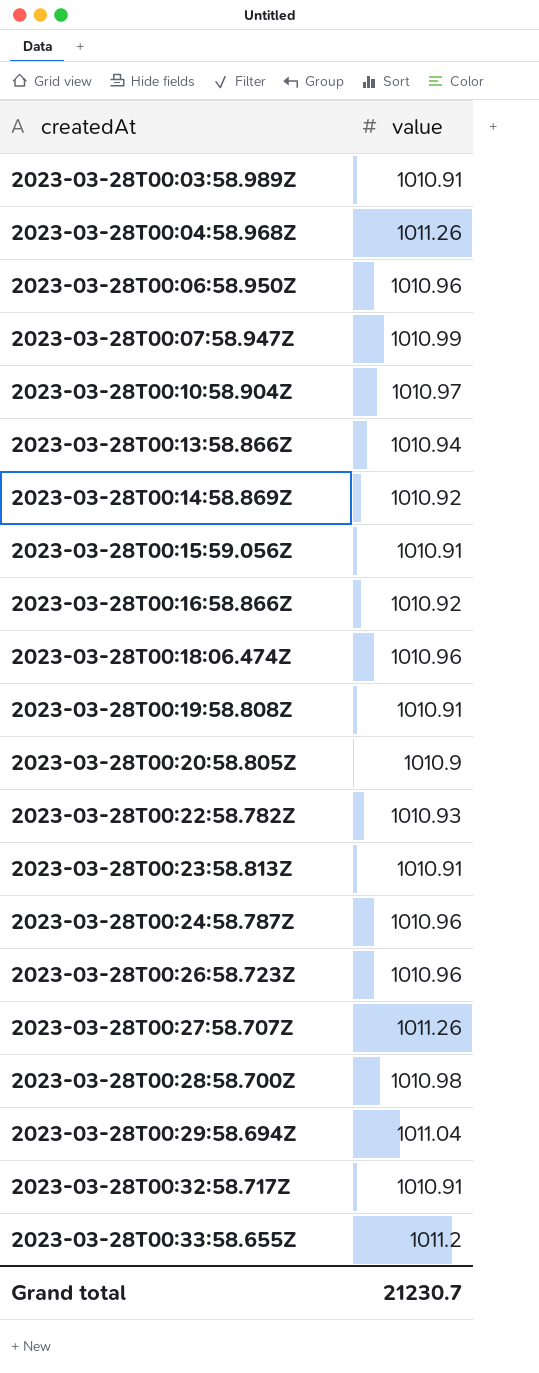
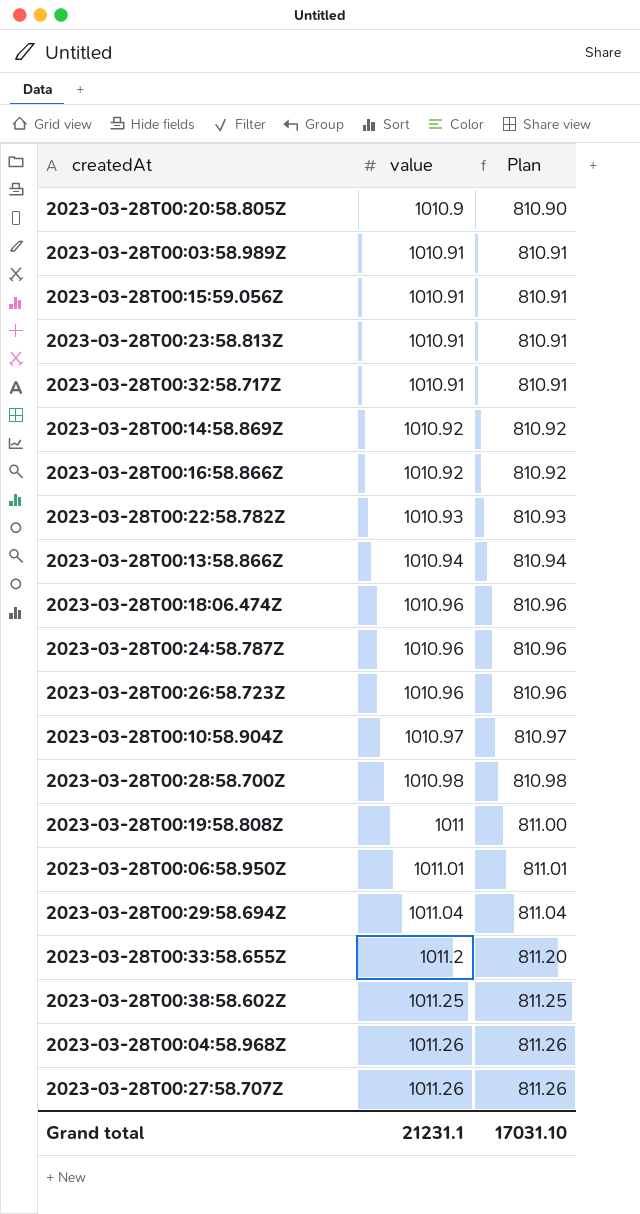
row order: createdAt ascending -> value ascending
column Plan | formula: none -> [value] - 200
row 2023-03-28T00:07:58.947Z: 1010.99 -> none
2023-03-28T00:19:58.808Z | value: 1010.91 -> 1011
2023-03-28T00:06:58.950Z | value: 1010.96 -> 1011.01
row 2023-03-28T00:38:58.602Z: none -> 1011.25 | 811.25
Grand total | value: 21230.7 -> 21231.1

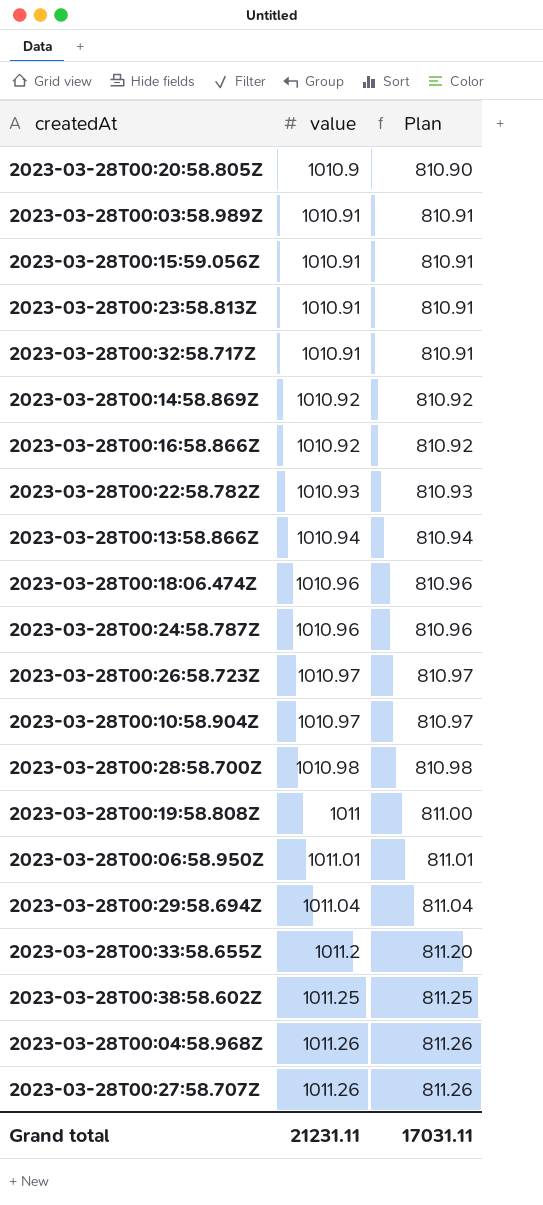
2023-03-28T00:26:58.723Z | value: 1010.96 -> 1010.97
2023-03-28T00:26:58.723Z | Plan: 810.96 -> 810.97
Grand total | value: 21231.1 -> 21231.11
Grand total | Plan: 17031.10 -> 17031.11

